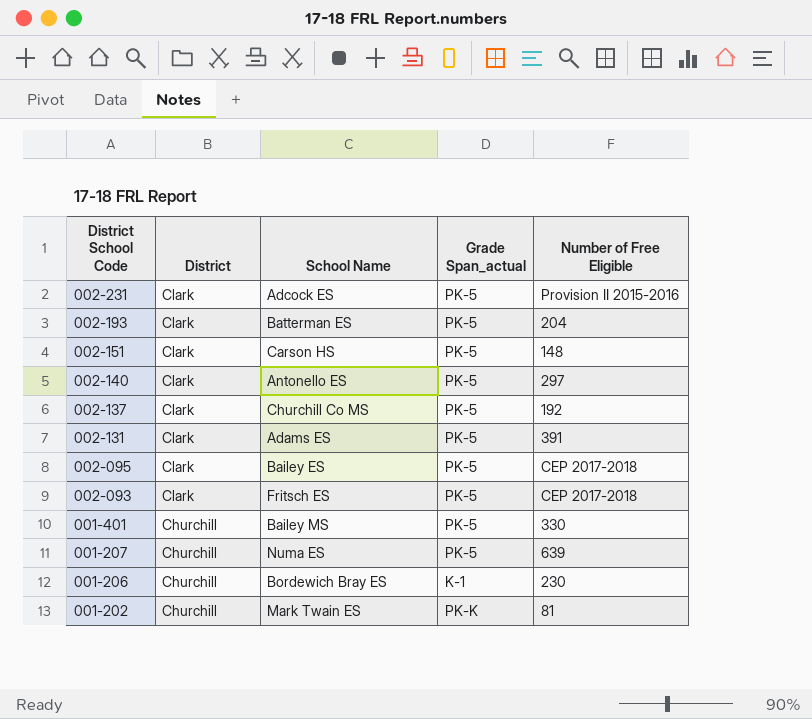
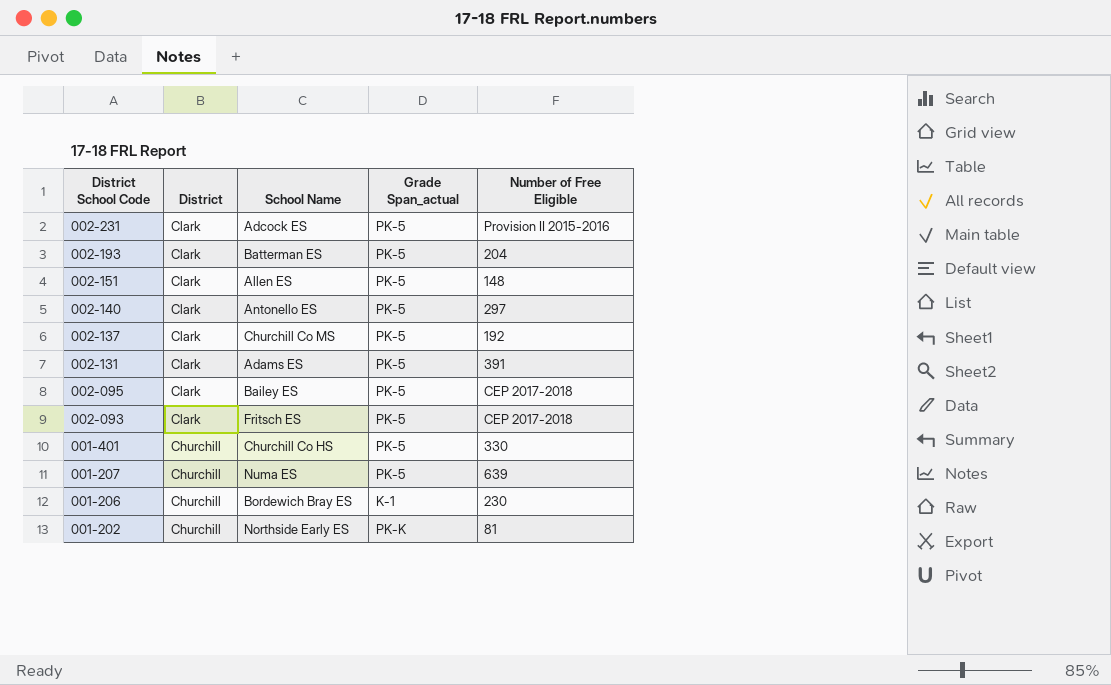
002-151 | School Name: Carson HS -> Allen ES
001-401 | School Name: Bailey MS -> Churchill Co HS
001-202 | School Name: Mark Twain ES -> Northside Early ES

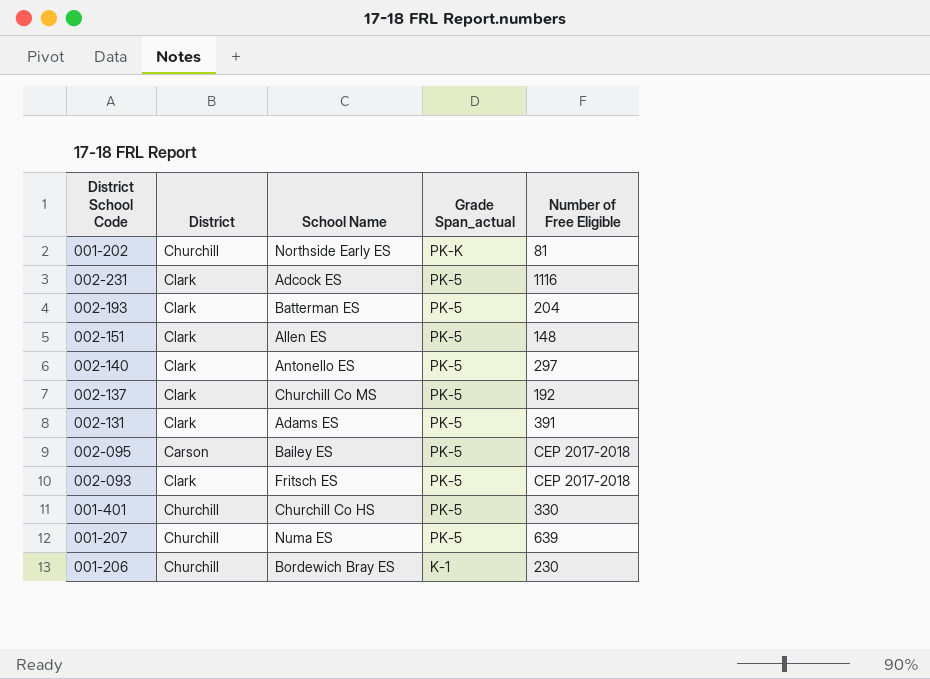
row order: District School Code descending -> Grade Span_actual descending
002-231 | Number of Free Eligible: Provision II 2015-2016 -> 1116
002-095 | District: Clark -> Carson

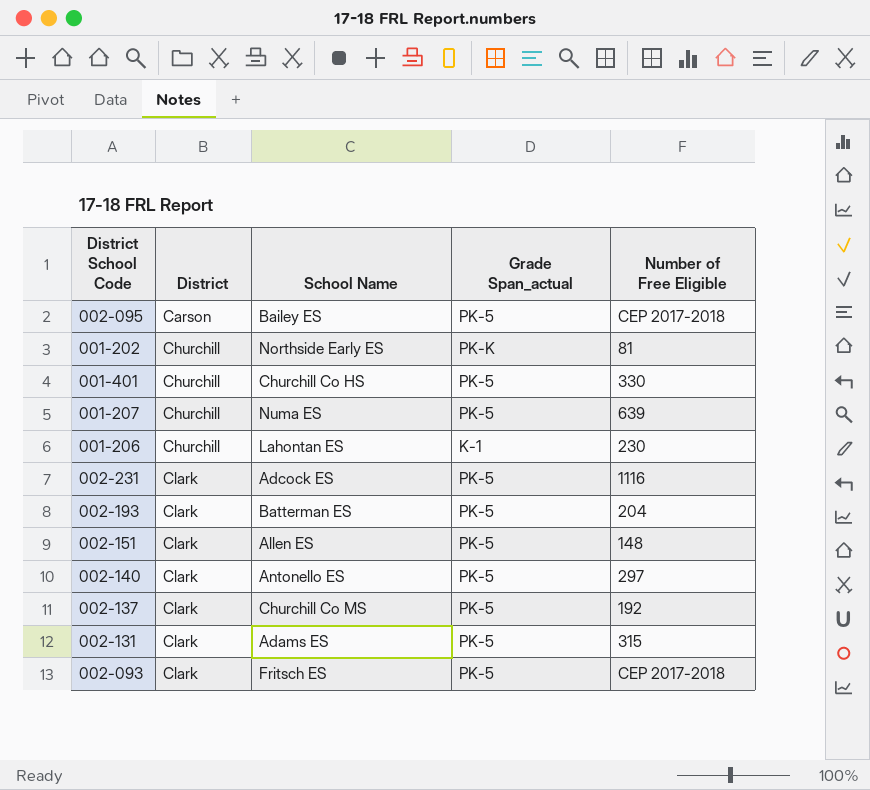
row order: Grade Span_actual descending -> District ascending
001-206 | School Name: Bordewich Bray ES -> Lahontan ES
002-131 | Number of Free Eligible: 391 -> 315

